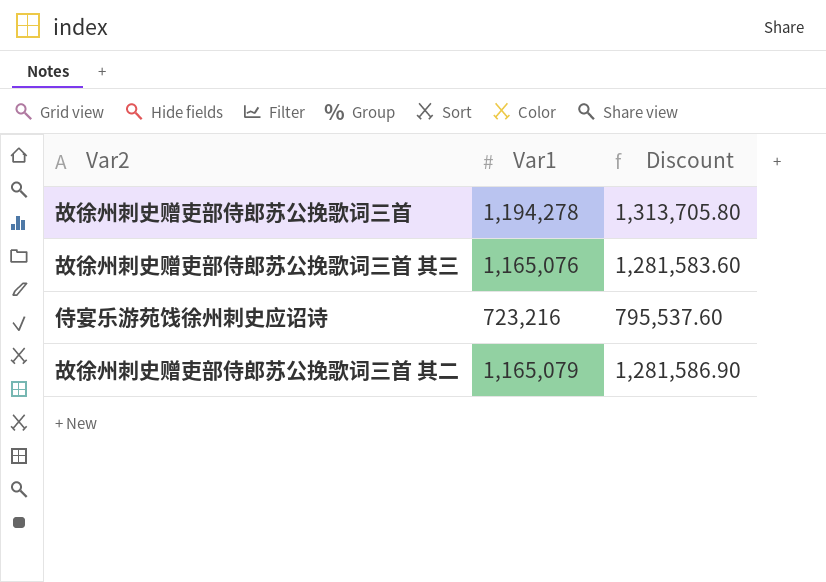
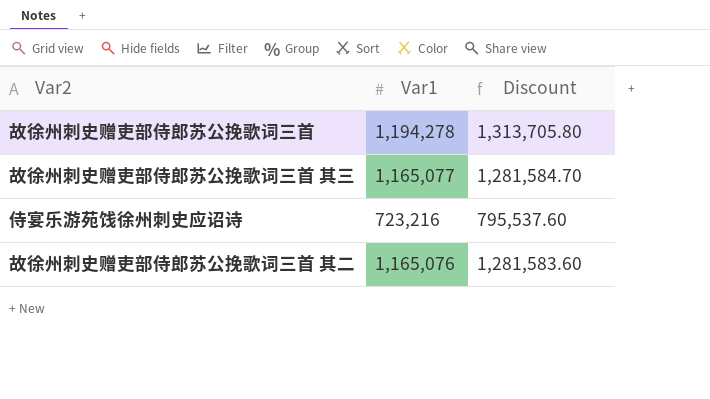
故徐州刺史赠吏部侍郎苏公挽歌词三首 其三 | Var1: 1,165,076 -> 1,165,077
故徐州刺史赠吏部侍郎苏公挽歌词三首 其三 | Discount: 1,281,583.60 -> 1,281,584.70
故徐州刺史赠吏部侍郎苏公挽歌词三首 其二 | Var1: 1,165,079 -> 1,165,076
故徐州刺史赠吏部侍郎苏公挽歌词三首 其二 | Discount: 1,281,586.90 -> 1,281,583.60

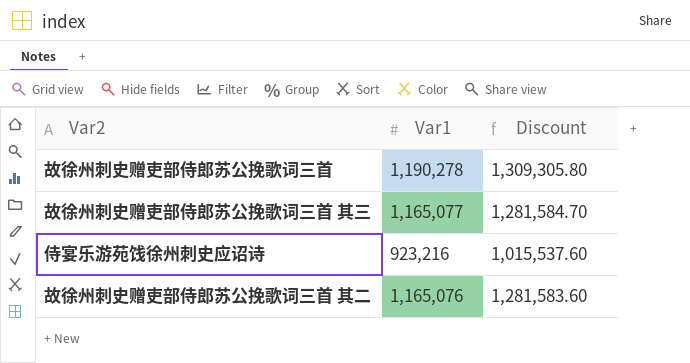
故徐州刺史赠吏部侍郎苏公挽歌词三首 | Var1: 1,194,278 -> 1,190,278
故徐州刺史赠吏部侍郎苏公挽歌词三首 | Discount: 1,313,705.80 -> 1,309,305.80
侍宴乐游苑饯徐州刺史应诏诗 | Var1: 723,216 -> 923,216
侍宴乐游苑饯徐州刺史应诏诗 | Discount: 795,537.60 -> 1,015,537.60

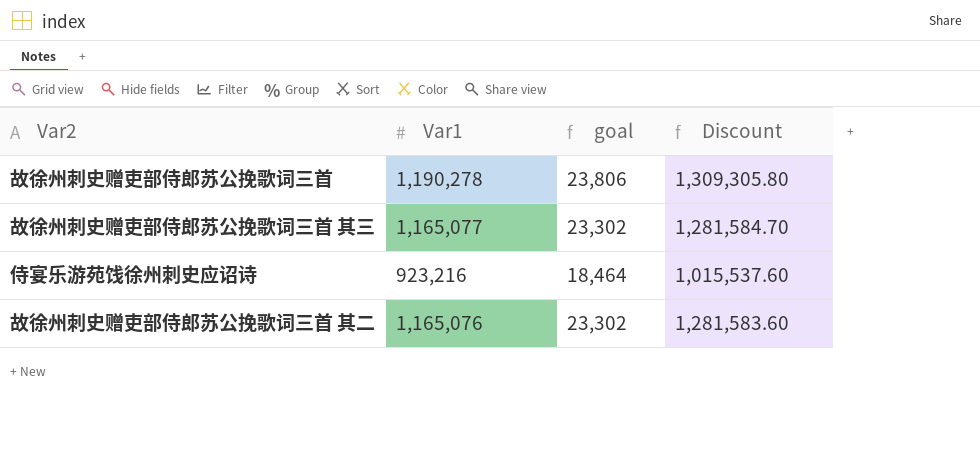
column goal | formula: none -> [Var1] * 0.02

